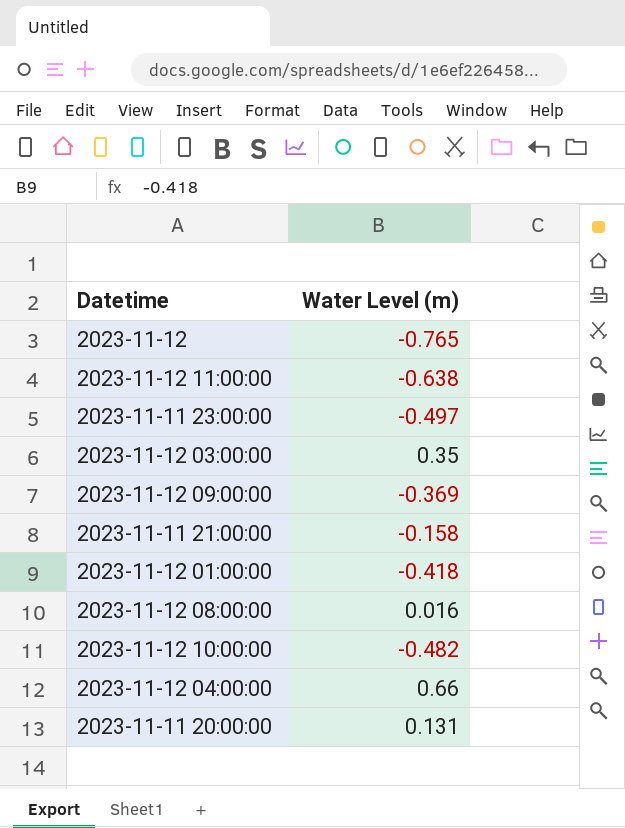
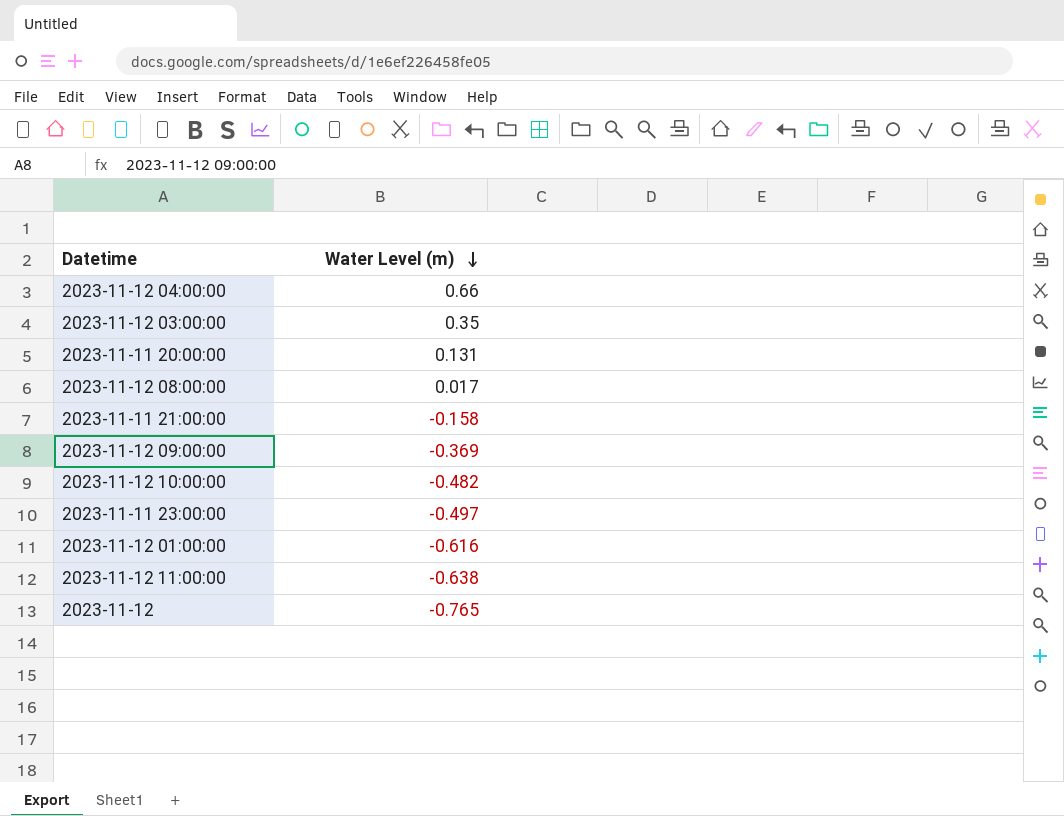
row order: none -> Water Level (m) descending
2023-11-12 08:00:00 | Water Level (m): 0.016 -> 0.017
2023-11-12 01:00:00 | Water Level (m): -0.418 -> -0.616

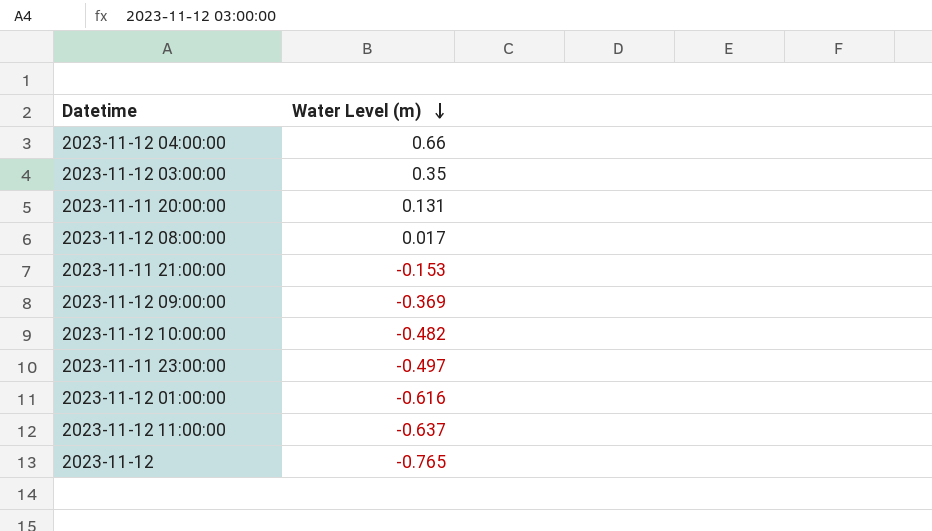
2023-11-11 21:00:00 | Water Level (m): -0.158 -> -0.153
2023-11-12 11:00:00 | Water Level (m): -0.638 -> -0.637

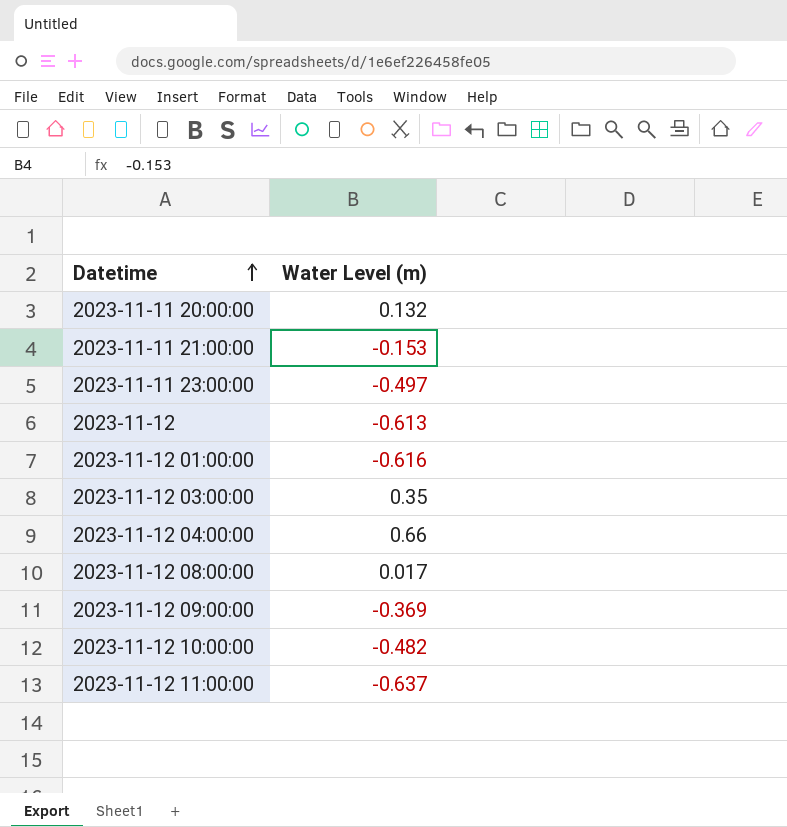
row order: Water Level (m) descending -> Datetime ascending
2023-11-11 20:00:00 | Water Level (m): 0.131 -> 0.132
2023-11-12 | Water Level (m): -0.765 -> -0.613

